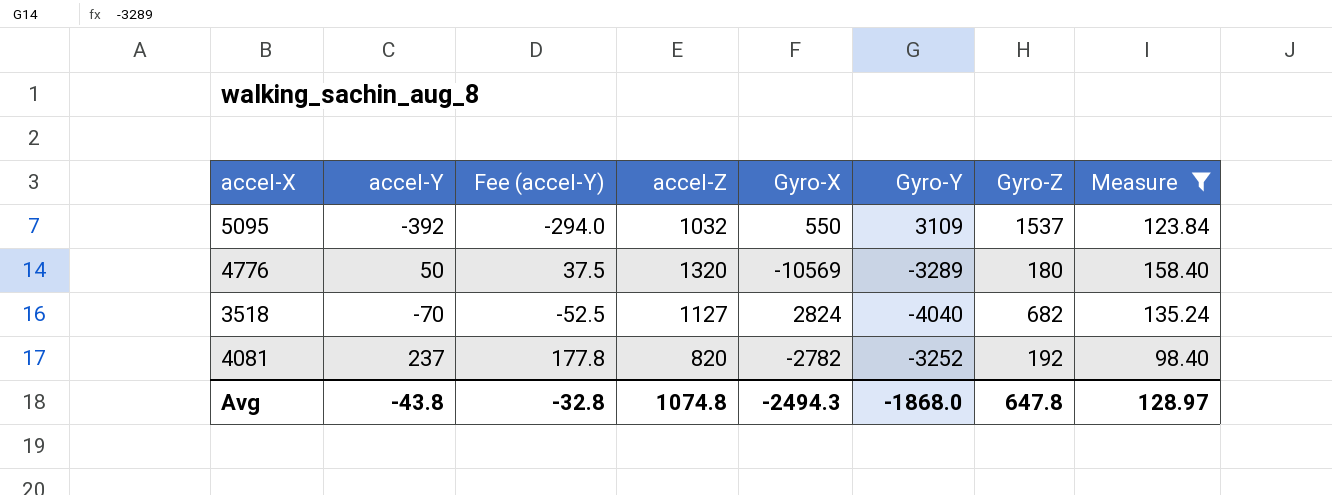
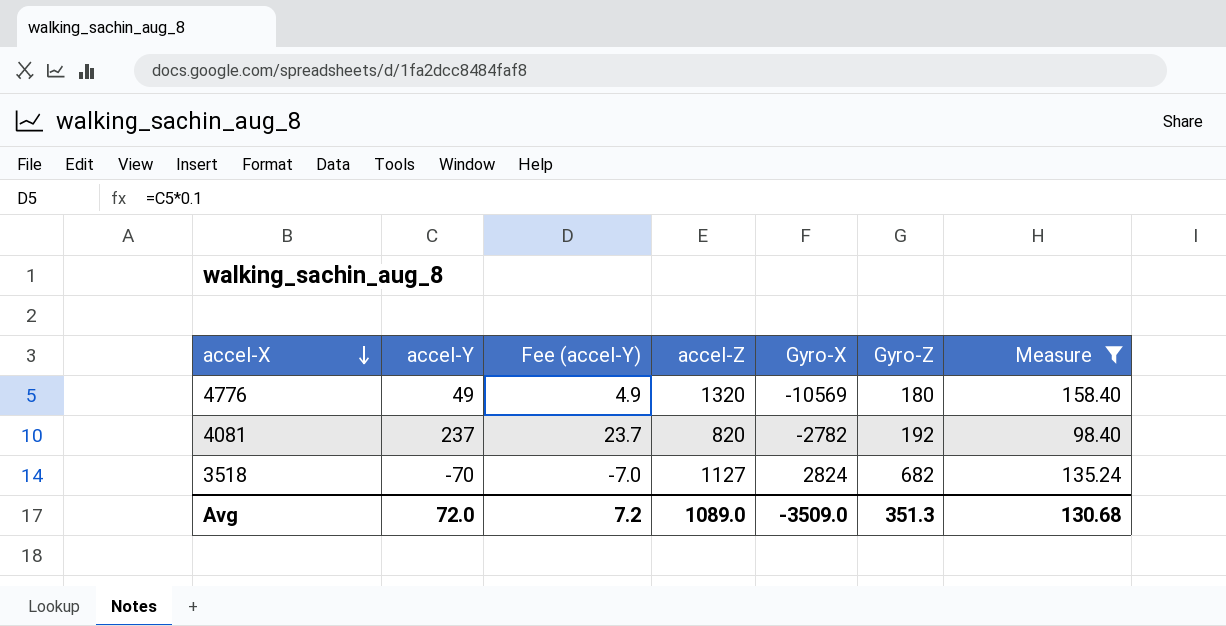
row order: none -> accel-X descending
column Gyro-Y | position: 6 -> none
column Fee (accel-Y) | formula: [accel-Y] * 0.75 -> [accel-Y] * 0.1
row 5095: -392 | -294.0 | 1032 | 550 | 3109 | 1537 | 123.84 -> none
4776 | accel-Y: 50 -> 49
Avg | accel-Y: -43.8 -> 72.0
Avg | Fee (accel-Y): -32.8 -> 7.2
Avg | accel-Z: 1074.8 -> 1089.0
Avg | Gyro-X: -2494.3 -> -3509.0
Avg | Gyro-Z: 647.8 -> 351.3
Avg | Measure: 128.97 -> 130.68

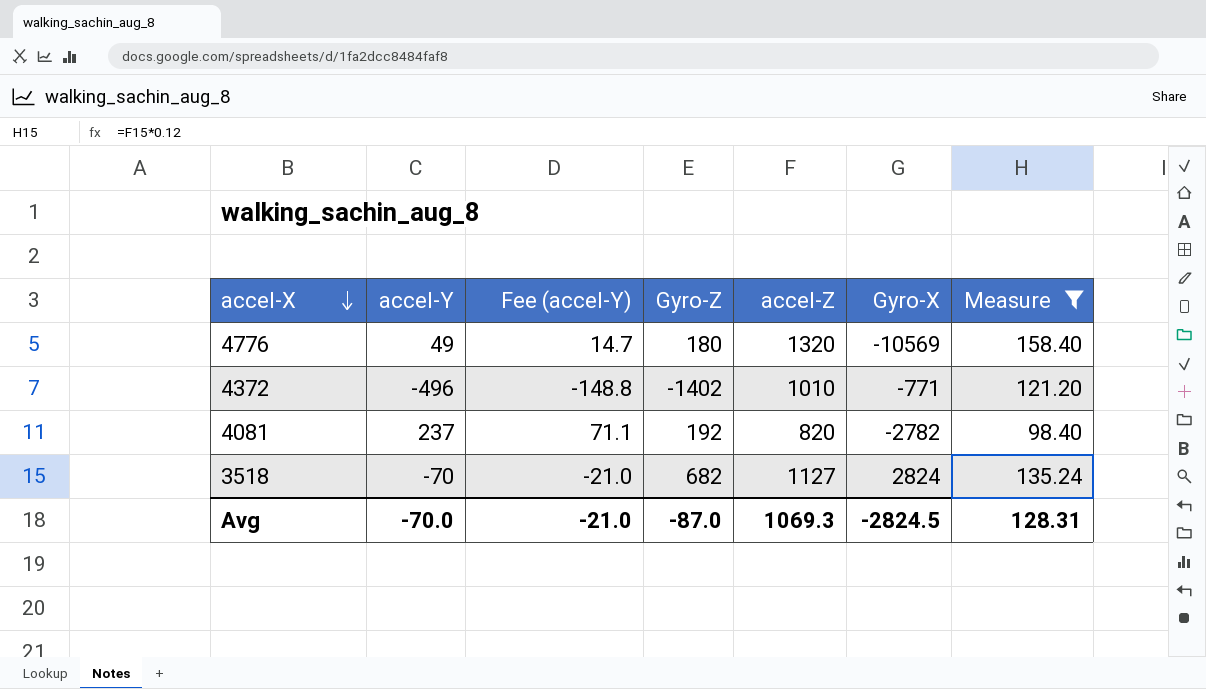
column Fee (accel-Y) | formula: [accel-Y] * 0.1 -> [accel-Y] * 0.3
column Gyro-Z | position: 6 -> 4
row 4372: none -> -496 | -148.8 | -1402 | 1010 | -771 | 121.20
Avg | accel-Y: 72.0 -> -70.0
Avg | Fee (accel-Y): 7.2 -> -21.0
Avg | Gyro-Z: 351.3 -> -87.0
Avg | accel-Z: 1089.0 -> 1069.3
Avg | Gyro-X: -3509.0 -> -2824.5
Avg | Measure: 130.68 -> 128.31

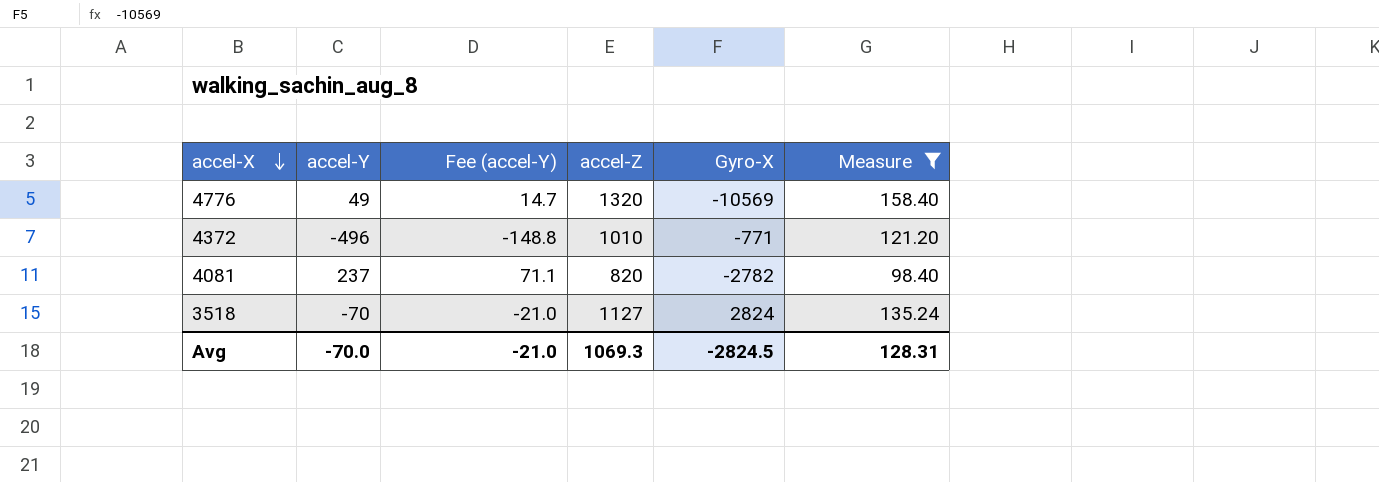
column Gyro-Z | position: 4 -> none

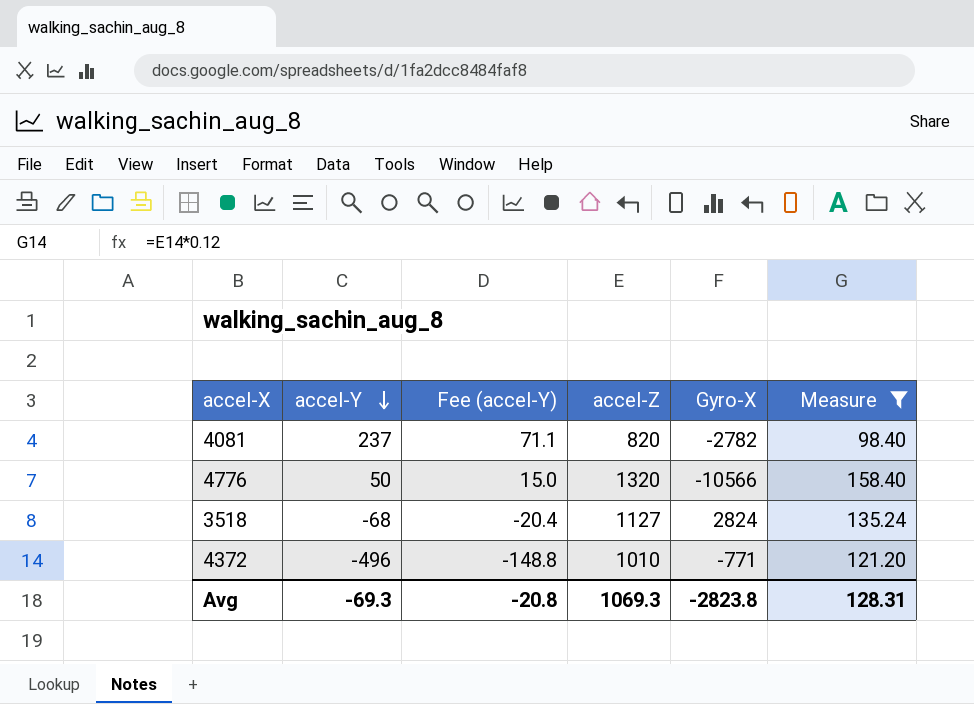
row order: accel-X descending -> accel-Y descending
4776 | accel-Y: 49 -> 50
4776 | Fee (accel-Y): 14.7 -> 15.0
4776 | Gyro-X: -10569 -> -10566
3518 | accel-Y: -70 -> -68
3518 | Fee (accel-Y): -21.0 -> -20.4
Avg | accel-Y: -70.0 -> -69.3
Avg | Fee (accel-Y): -21.0 -> -20.8
Avg | Gyro-X: -2824.5 -> -2823.8

